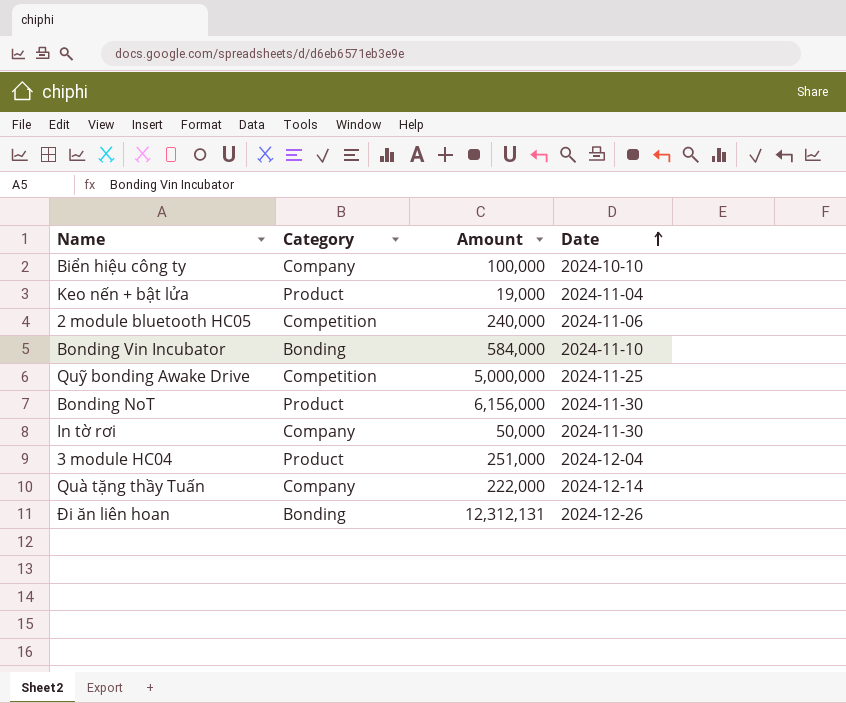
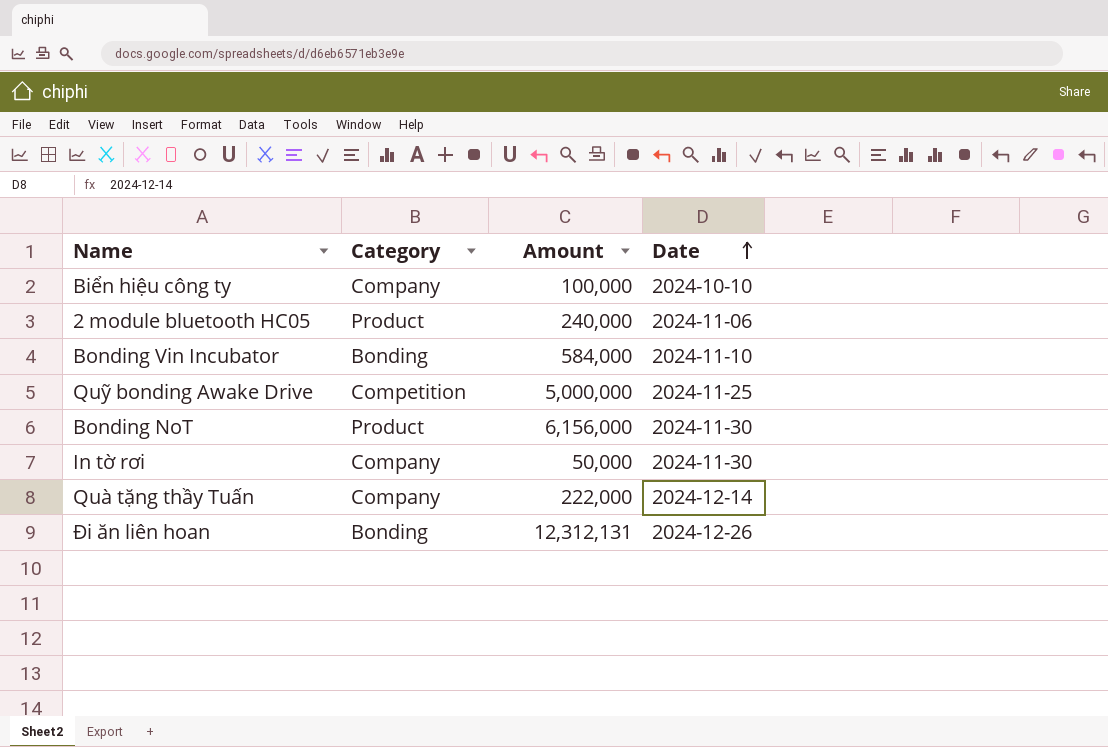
row Keo nến + bật lửa: Product | 19,000 | 2024-11-04 -> none
row 3 module HC04: Product | 251,000 | 2024-12-04 -> none
2 module bluetooth HC05 | Category: Competition -> Product

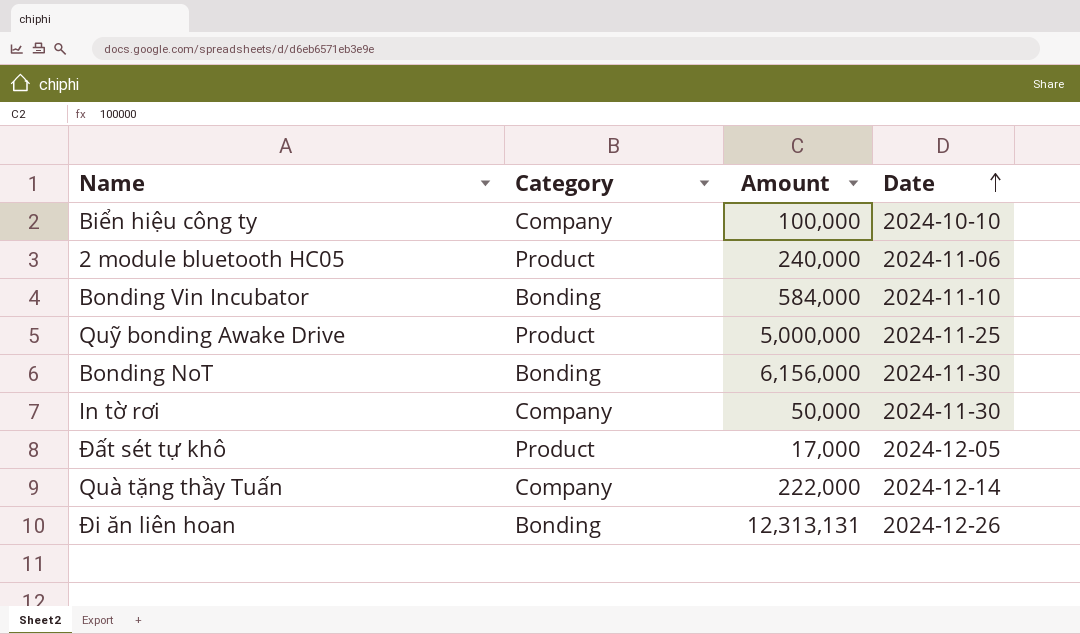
Quỹ bonding Awake Drive | Category: Competition -> Product
Bonding NoT | Category: Product -> Bonding
row Đất sét tự khô: none -> Product | 17,000 | 2024-12-05
Đi ăn liên hoan | Amount: 12,312,131 -> 12,313,131

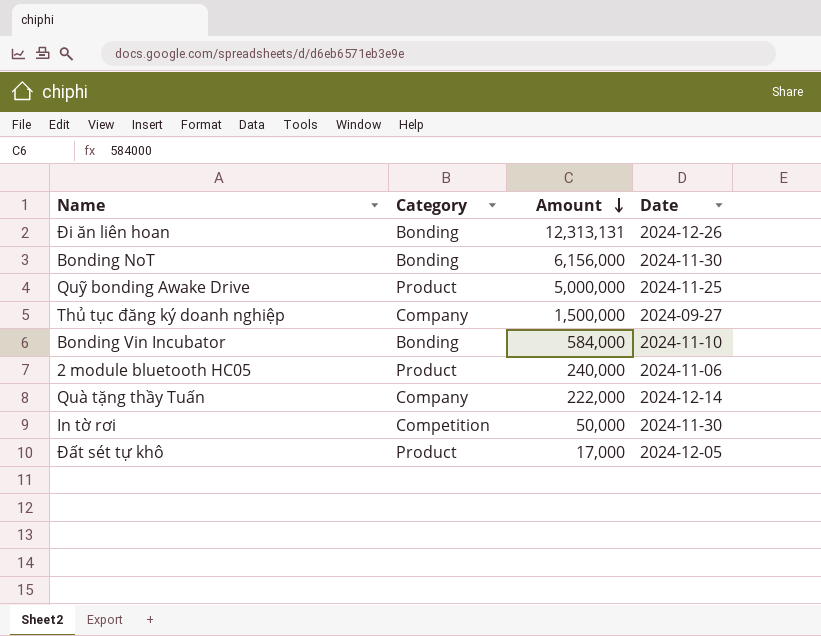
row order: Date ascending -> Amount descending
row Biển hiệu công ty: Company | 100,000 | 2024-10-10 -> none
row Thủ tục đăng ký doanh nghiệp: none -> Company | 1,500,000 | 2024-09-27
In tờ rơi | Category: Company -> Competition

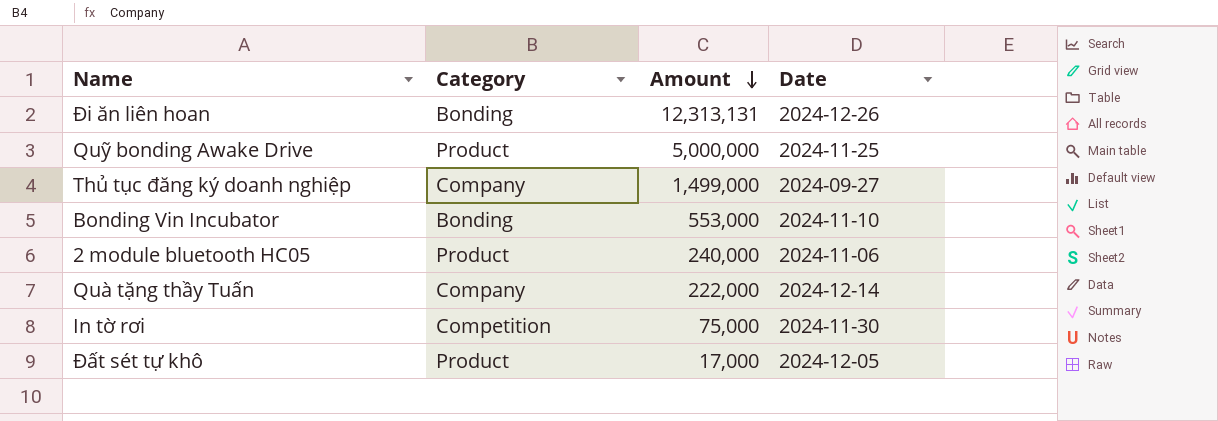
row Bonding NoT: Bonding | 6,156,000 | 2024-11-30 -> none
Thủ tục đăng ký doanh nghiệp | Amount: 1,500,000 -> 1,499,000
Bonding Vin Incubator | Amount: 584,000 -> 553,000
In tờ rơi | Amount: 50,000 -> 75,000

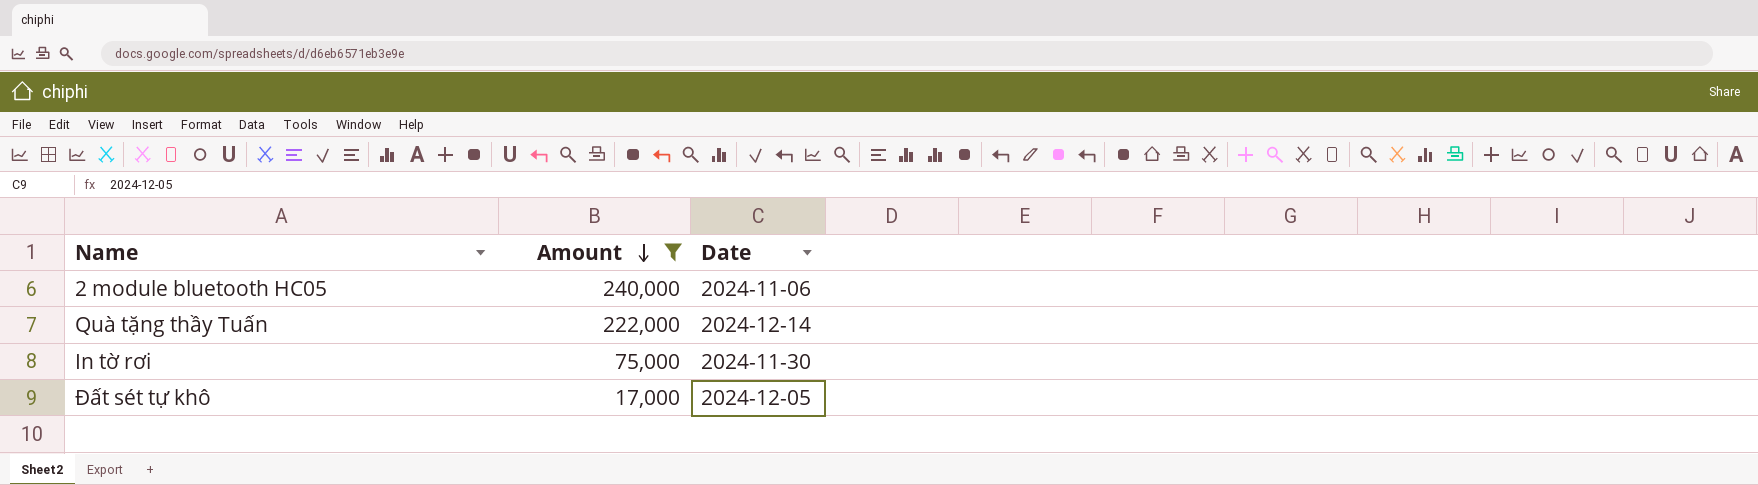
filter: none -> Amount <= 240,000
column Category | position: 2 -> none

